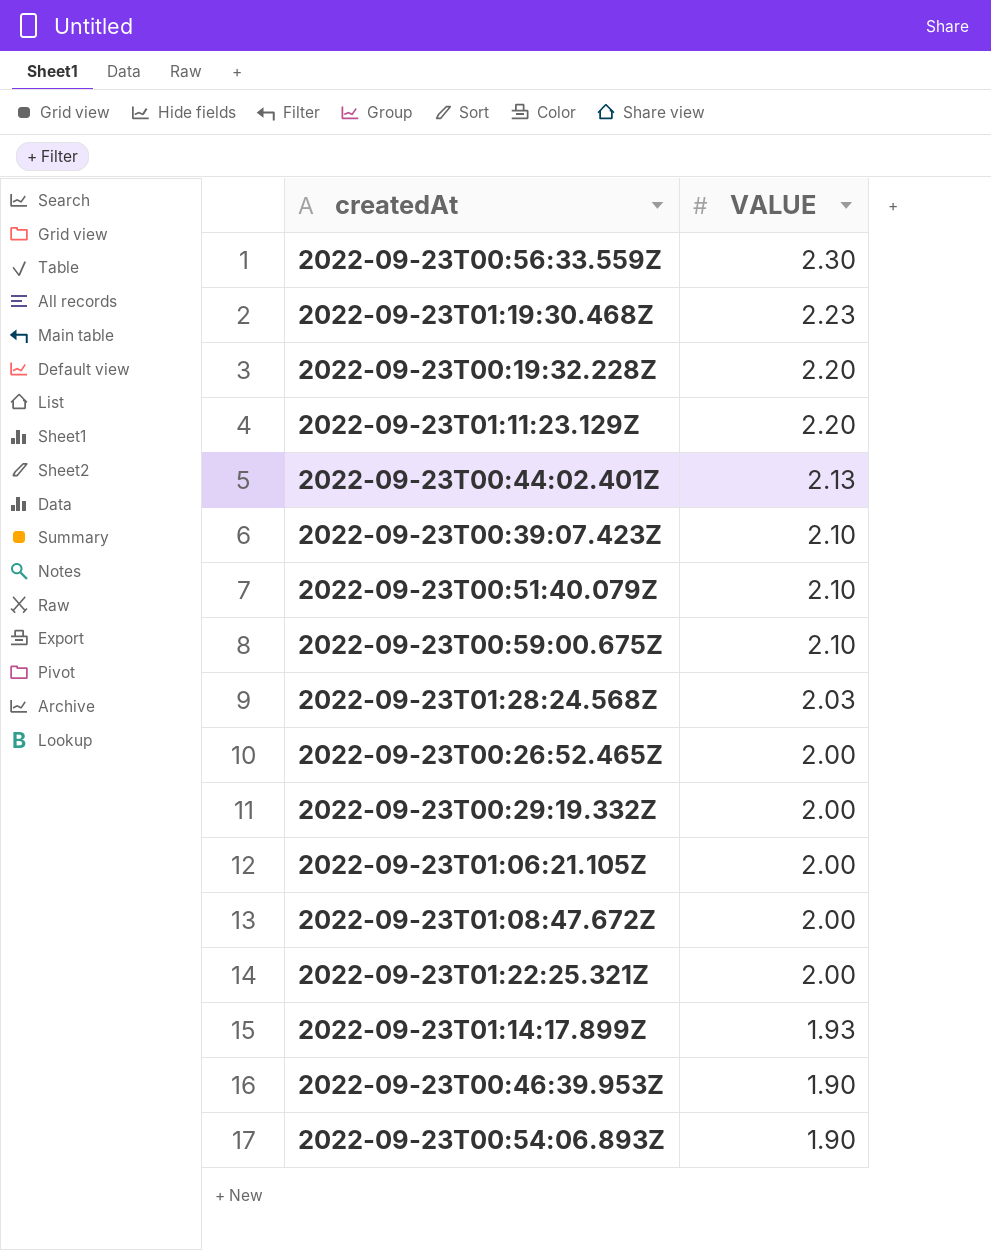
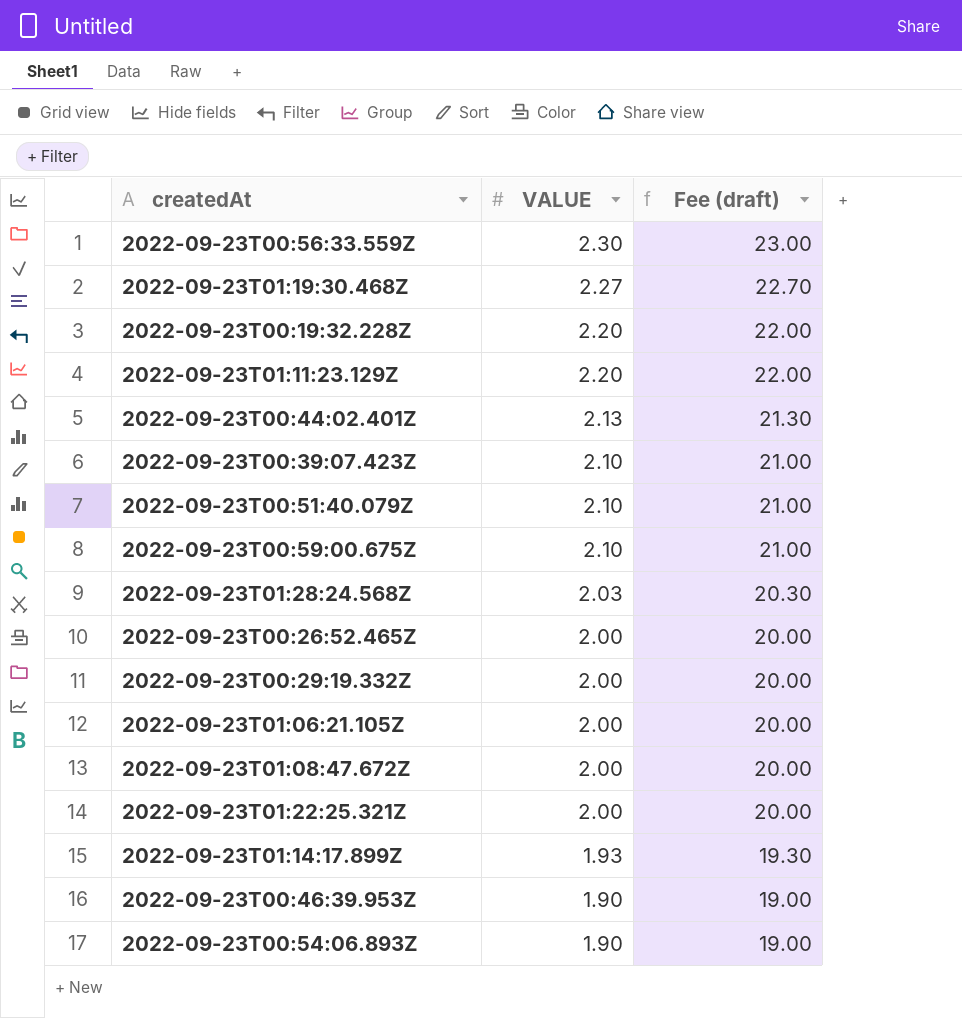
column Fee (draft) | formula: none -> [VALUE] * 10
2022-09-23T01:19:30.468Z | VALUE: 2.23 -> 2.27

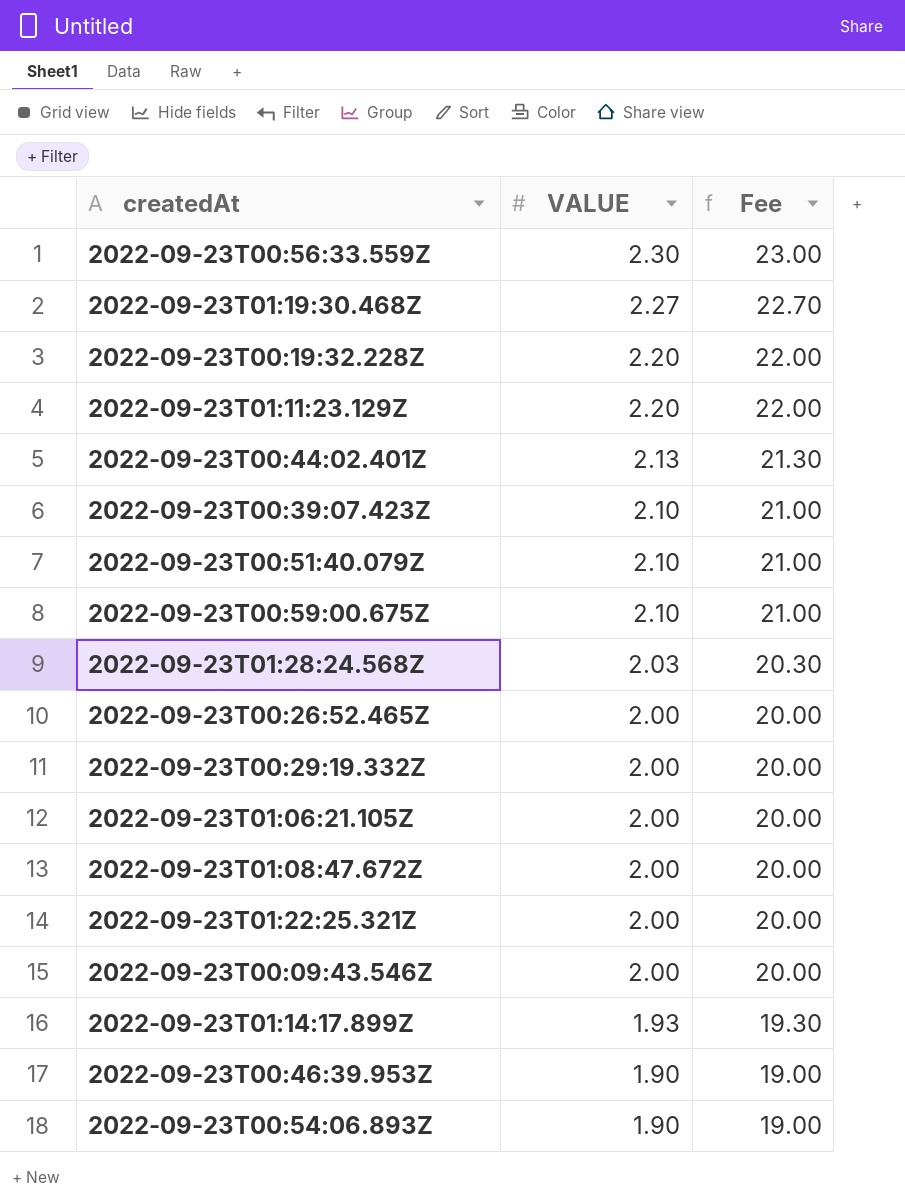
column name: Fee (draft) -> Fee
row 2022-09-23T00:09:43.546Z: none -> 2.00 | 20.00

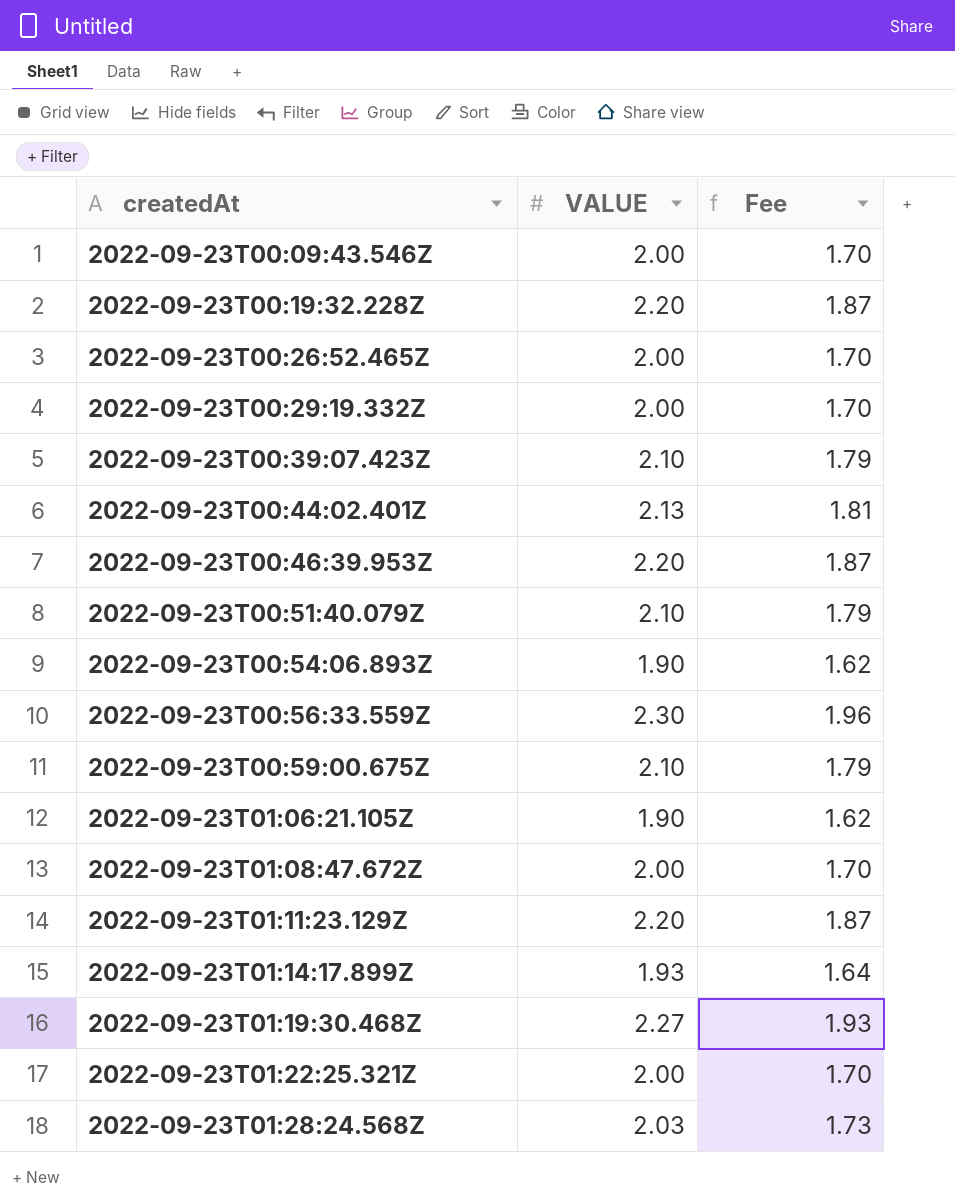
row order: VALUE descending -> createdAt ascending
column Fee | formula: [VALUE] * 10 -> [VALUE] * 0.85
2022-09-23T00:46:39.953Z | VALUE: 1.90 -> 2.20
2022-09-23T01:06:21.105Z | VALUE: 2.00 -> 1.90

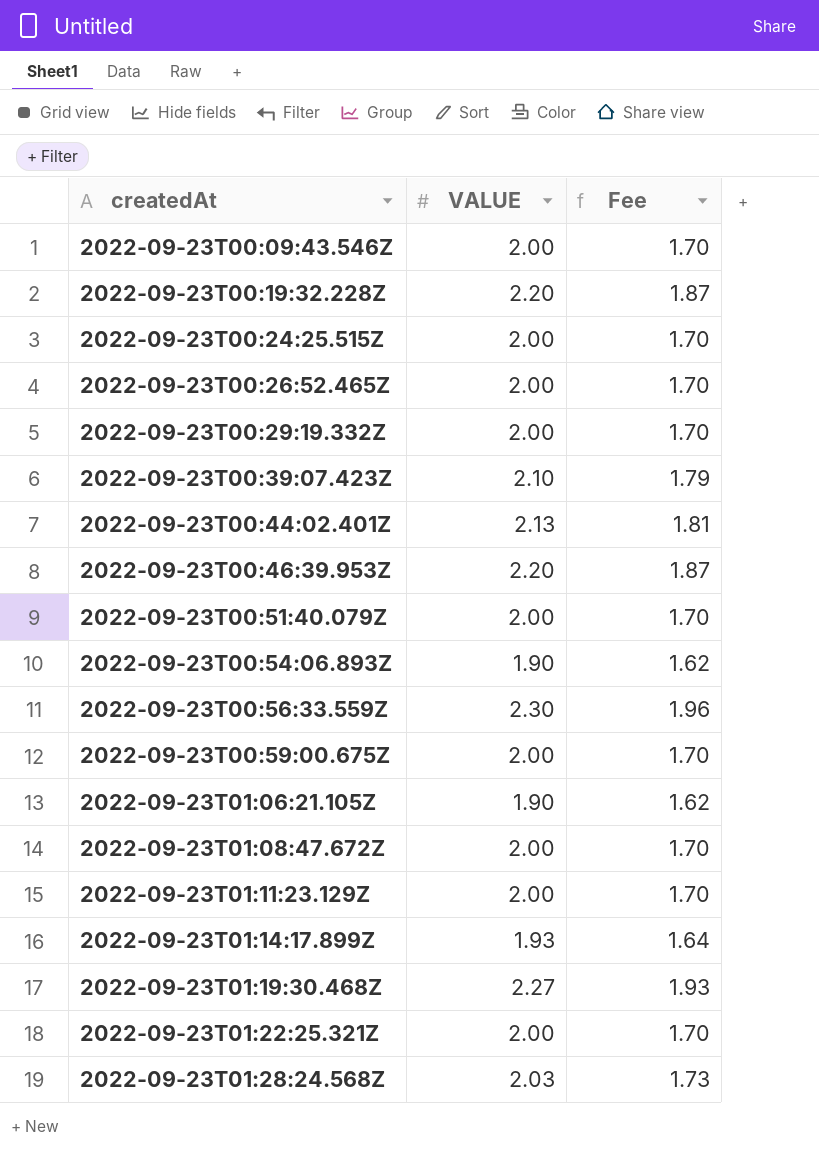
row 2022-09-23T00:24:25.515Z: none -> 2.00 | 1.70
2022-09-23T00:51:40.079Z | VALUE: 2.10 -> 2.00
2022-09-23T00:51:40.079Z | Fee: 1.79 -> 1.70
2022-09-23T00:59:00.675Z | VALUE: 2.10 -> 2.00
2022-09-23T00:59:00.675Z | Fee: 1.79 -> 1.70
2022-09-23T01:11:23.129Z | VALUE: 2.20 -> 2.00
2022-09-23T01:11:23.129Z | Fee: 1.87 -> 1.70

